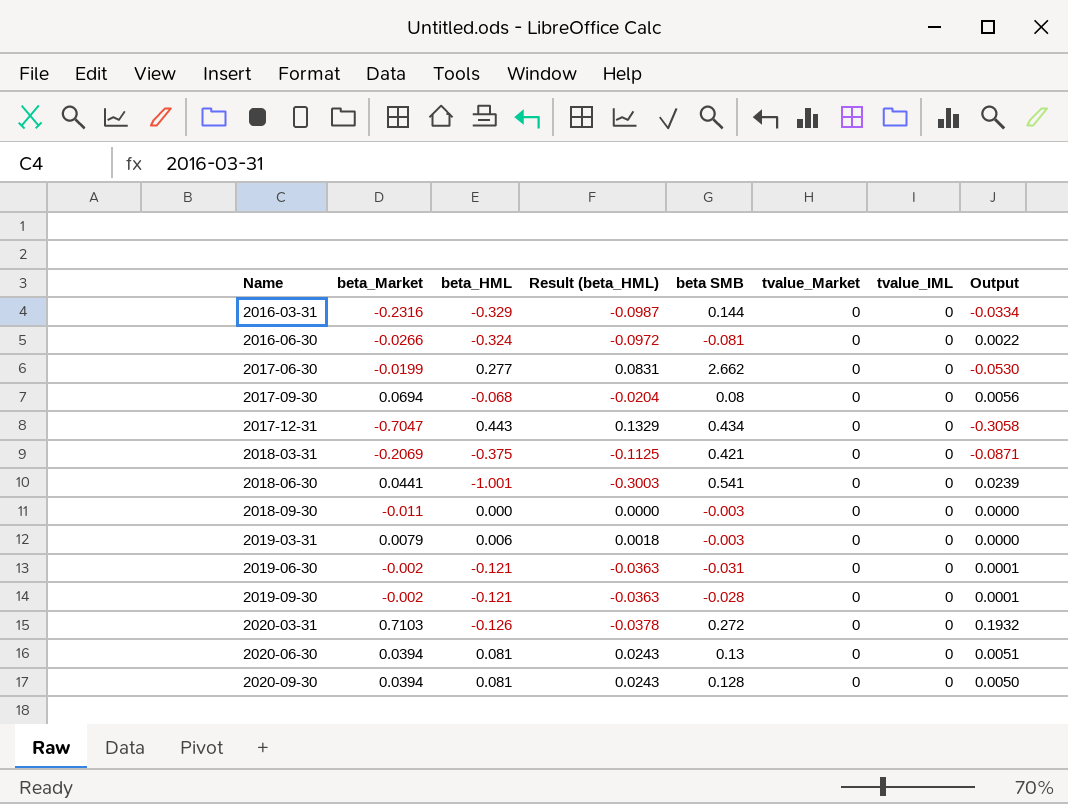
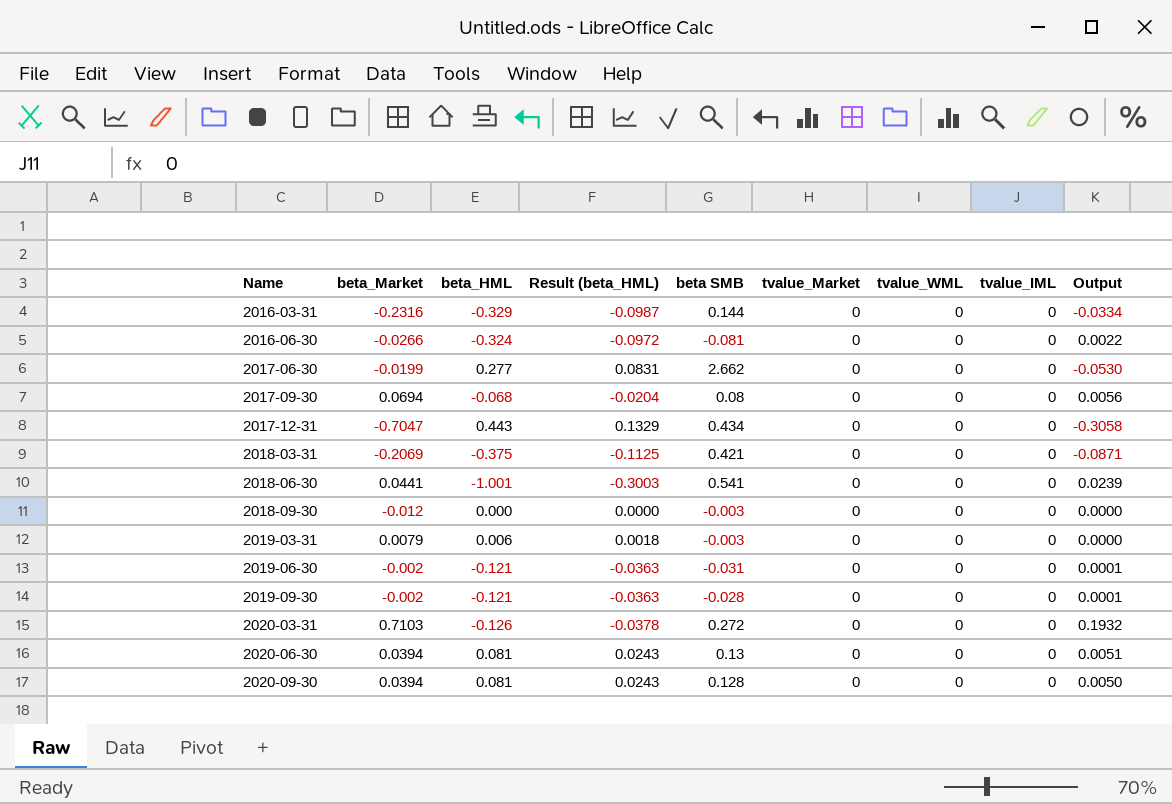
column tvalue_WML | position: none -> 7
2018-09-30 | beta_Market: -0.011 -> -0.012

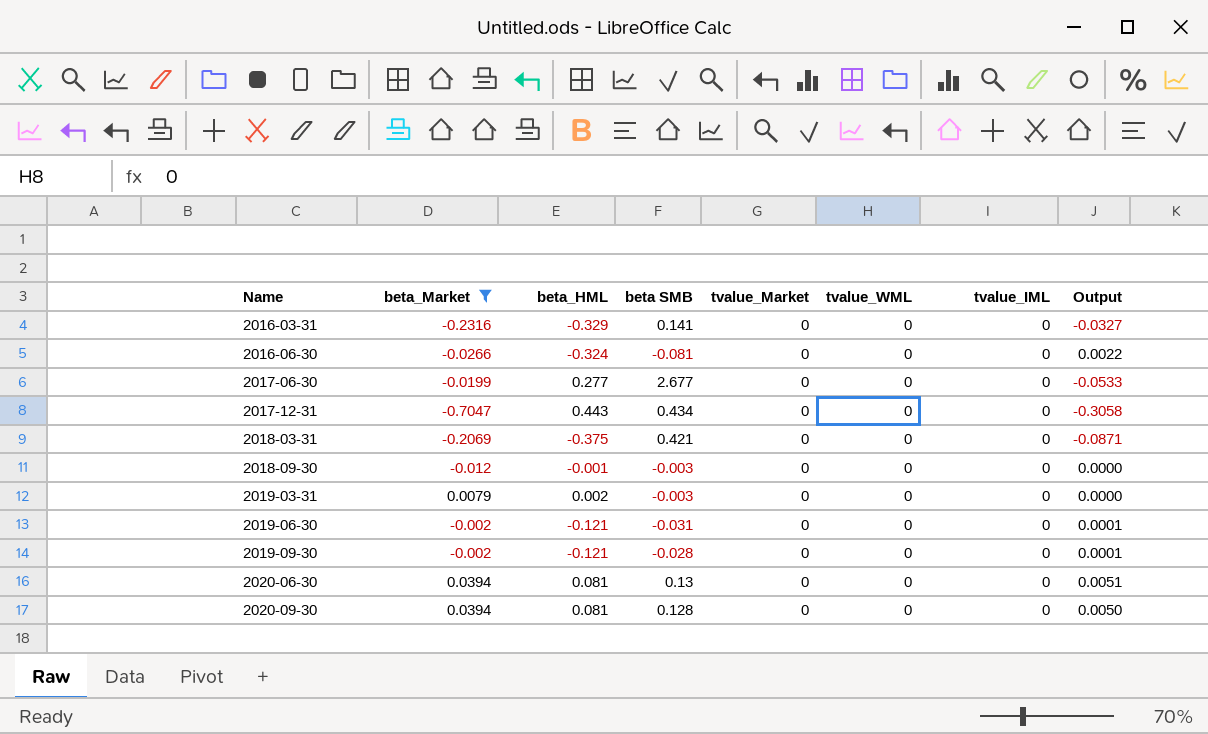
filter: none -> beta_Market <= 0.0394
column Result (beta_HML) | formula: [beta_HML] * 0.3 -> none
2016-03-31 | beta SMB: 0.144 -> 0.141
2016-03-31 | Output: -0.0334 -> -0.0327
2017-06-30 | beta SMB: 2.662 -> 2.677
2017-06-30 | Output: -0.0530 -> -0.0533
2018-09-30 | beta_HML: 0.000 -> -0.001
2019-03-31 | beta_HML: 0.006 -> 0.002

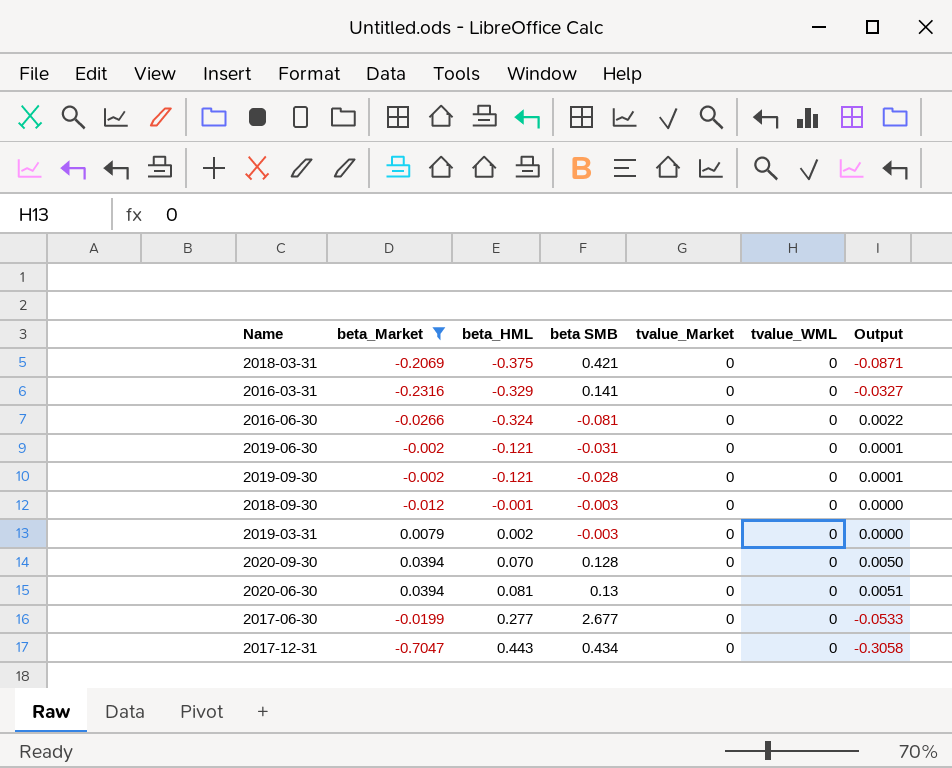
row order: Name ascending -> beta_HML ascending
column tvalue_IML | position: 7 -> none
2020-09-30 | beta_HML: 0.081 -> 0.070

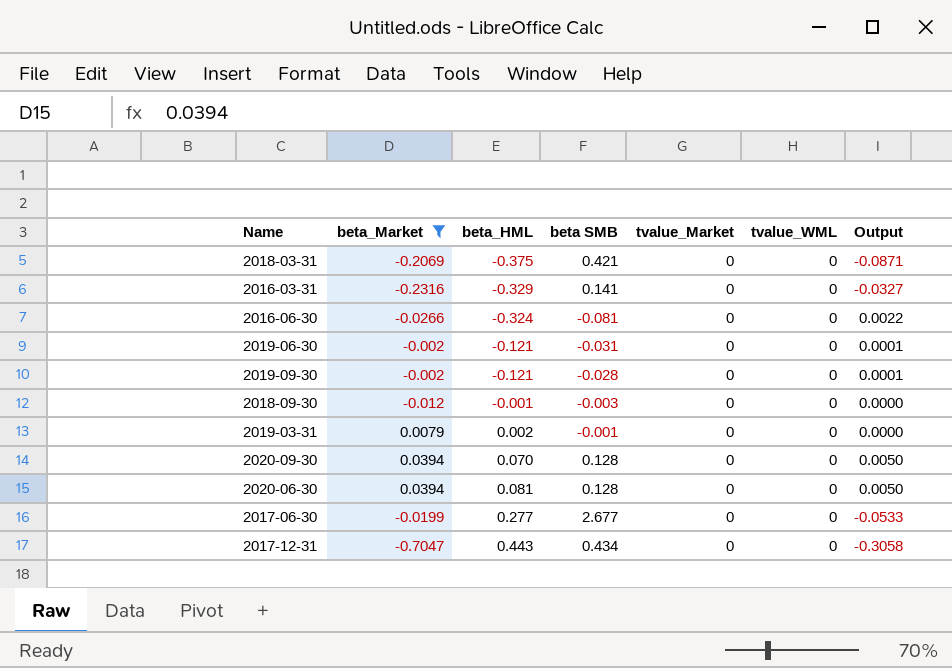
2019-03-31 | beta SMB: -0.003 -> -0.001
2020-06-30 | beta SMB: 0.13 -> 0.128
2020-06-30 | Output: 0.0051 -> 0.0050

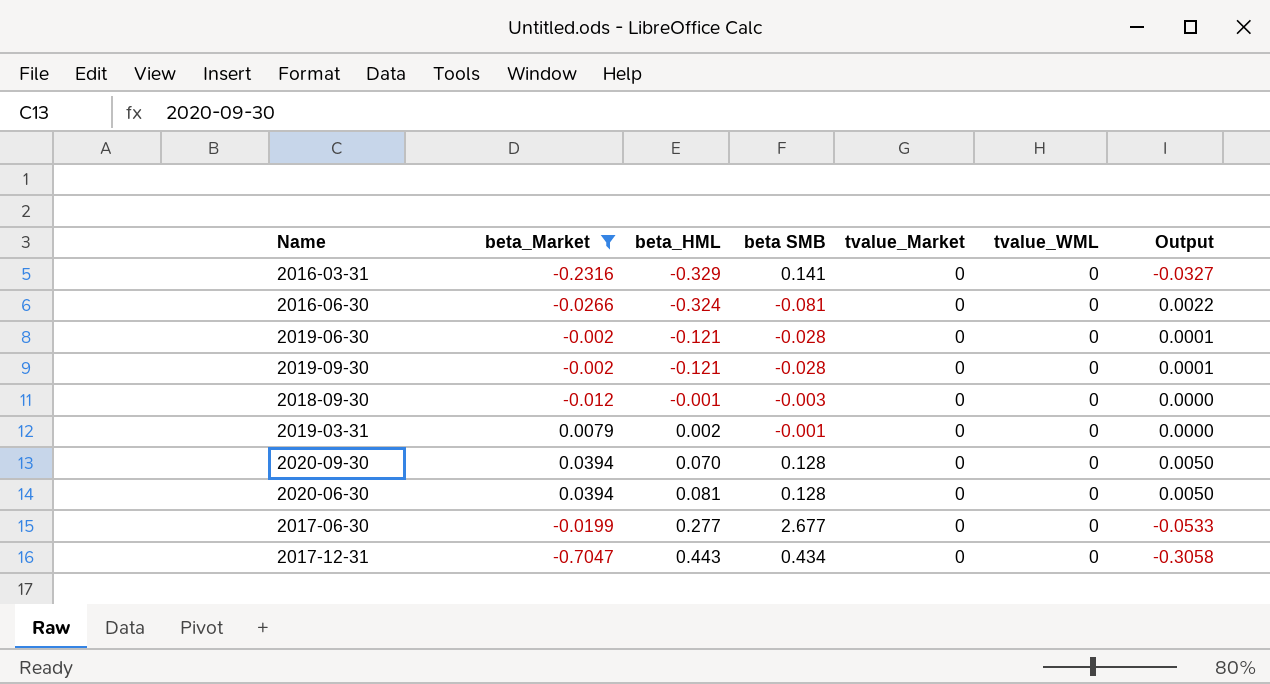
row 2018-03-31: -0.2069 | -0.375 | 0.421 | 0 | 0 | -0.0871 -> none
2019-06-30 | beta SMB: -0.031 -> -0.028

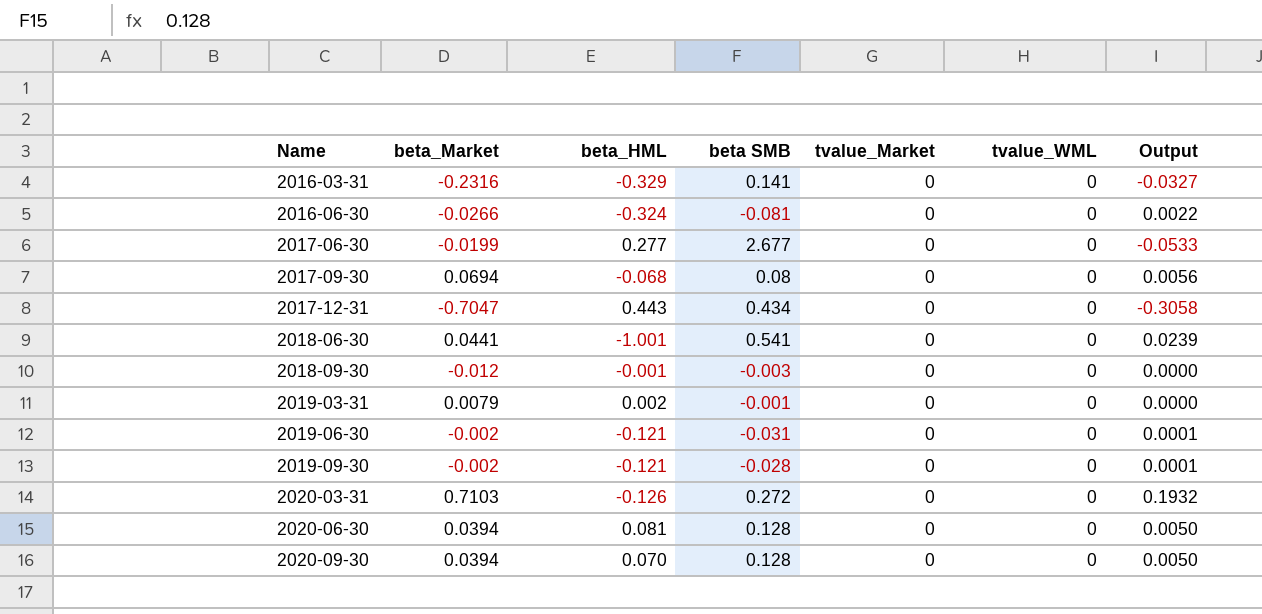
filter: beta_Market <= 0.0394 -> none
row order: beta_HML ascending -> Name ascending
2019-06-30 | beta SMB: -0.028 -> -0.031

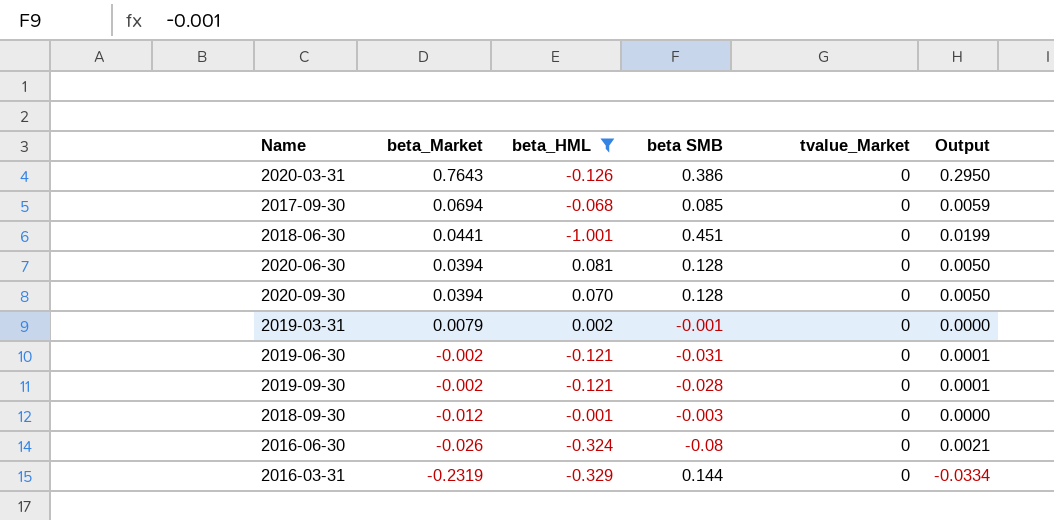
filter: none -> beta_HML <= 0.081
row order: Name ascending -> beta_Market descending
column tvalue_WML | position: 6 -> none
2020-03-31 | beta_Market: 0.7103 -> 0.7643
2020-03-31 | beta SMB: 0.272 -> 0.386
2020-03-31 | Output: 0.1932 -> 0.2950
2017-09-30 | beta SMB: 0.08 -> 0.085
2017-09-30 | Output: 0.0056 -> 0.0059
2018-06-30 | beta SMB: 0.541 -> 0.451
2018-06-30 | Output: 0.0239 -> 0.0199
2016-06-30 | beta_Market: -0.0266 -> -0.026
2016-06-30 | beta SMB: -0.081 -> -0.08
2016-06-30 | Output: 0.0022 -> 0.0021
2016-03-31 | beta_Market: -0.2316 -> -0.2319
2016-03-31 | beta SMB: 0.141 -> 0.144
2016-03-31 | Output: -0.0327 -> -0.0334

